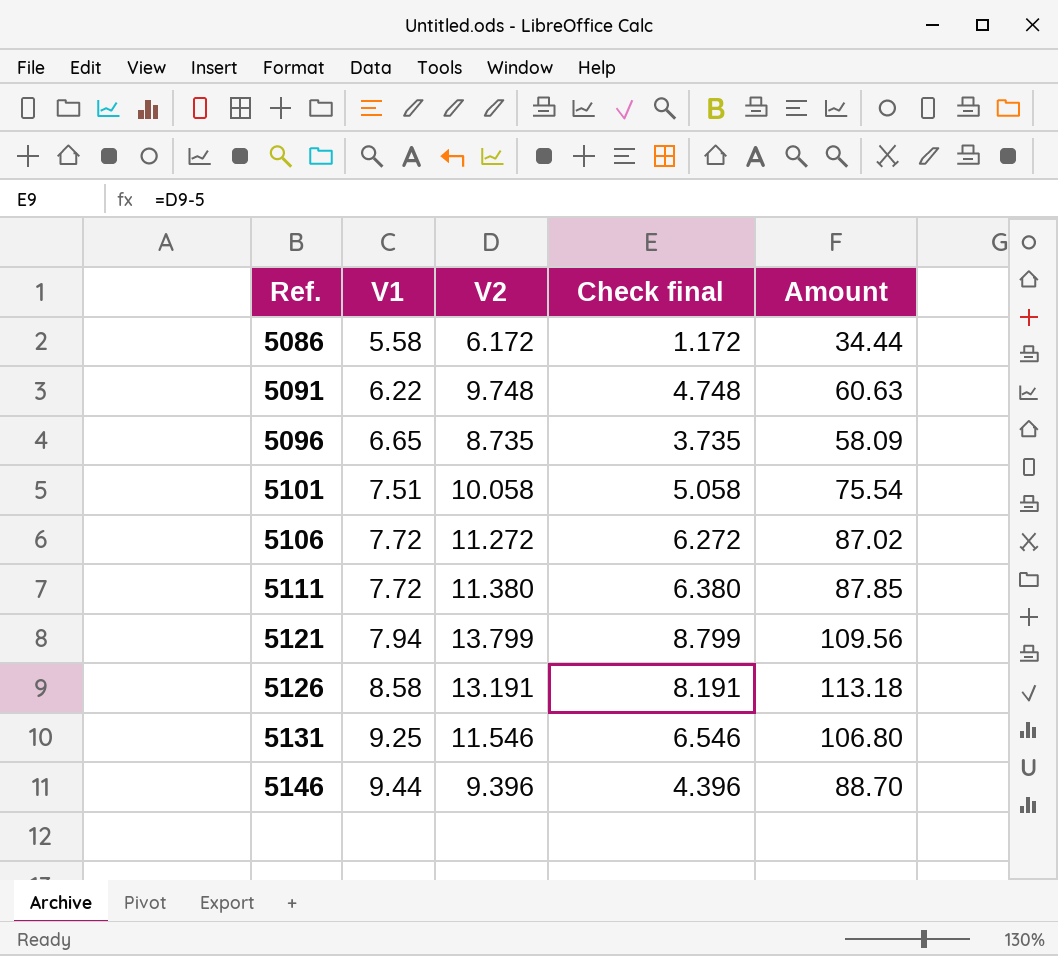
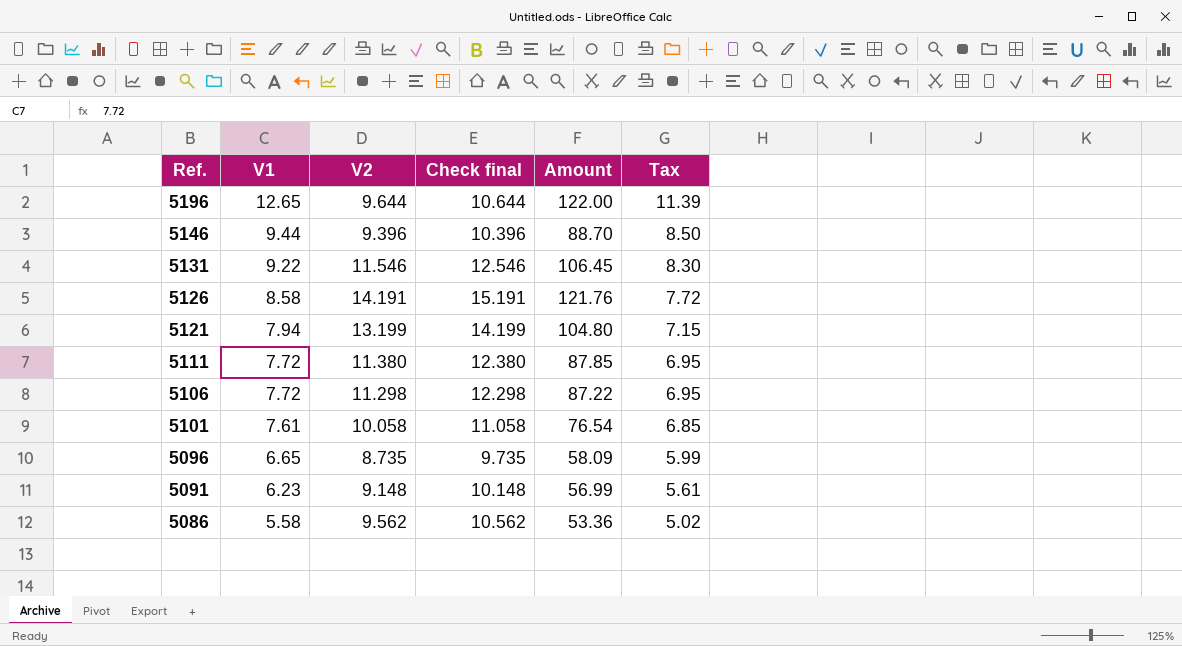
row order: Ref. ascending -> Ref. descending
column Check final | formula: [V2] - 5 -> [V2] + 1
column Tax | formula: none -> [V1] * 0.9
row 5196: none -> 12.65 | 9.644 | 10.644 | 122.00 | 11.39
5131 | V1: 9.25 -> 9.22
5131 | Amount: 106.80 -> 106.45
5126 | V2: 13.191 -> 14.191
5126 | Amount: 113.18 -> 121.76
5121 | V2: 13.799 -> 13.199
5121 | Amount: 109.56 -> 104.80
5106 | V2: 11.272 -> 11.298
5106 | Amount: 87.02 -> 87.22
5101 | V1: 7.51 -> 7.61
5101 | Amount: 75.54 -> 76.54
5091 | V1: 6.22 -> 6.23
5091 | V2: 9.748 -> 9.148
5091 | Amount: 60.63 -> 56.99
5086 | V2: 6.172 -> 9.562
5086 | Amount: 34.44 -> 53.36

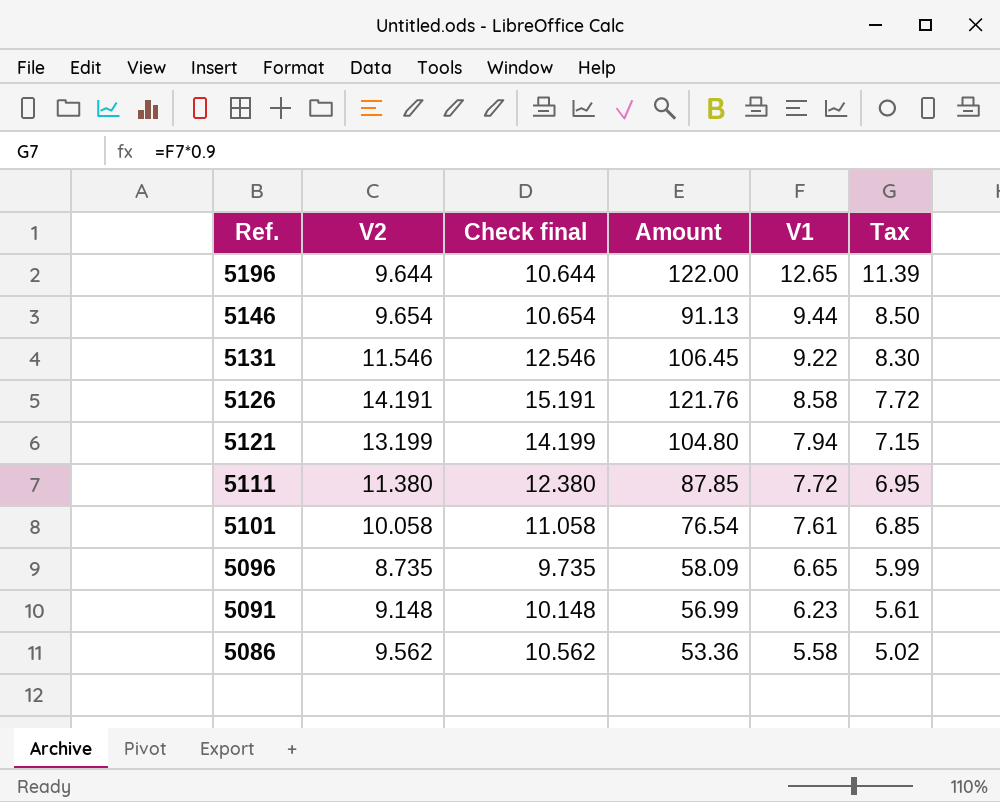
column V1 | position: 2 -> 5
row 5106: 7.72 | 11.298 | 12.298 | 87.22 | 6.95 -> none
5146 | V2: 9.396 -> 9.654
5146 | Check final: 10.396 -> 10.654
5146 | Amount: 88.70 -> 91.13

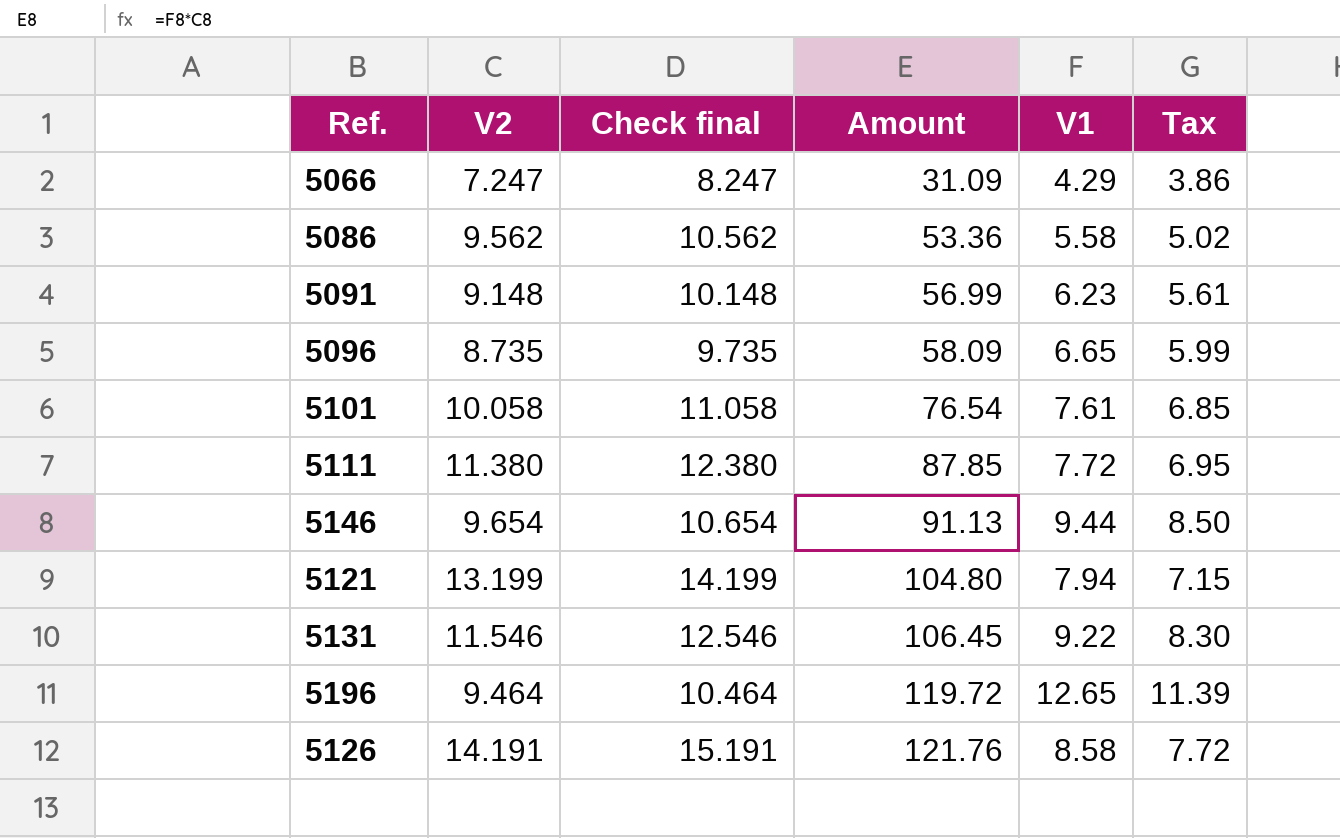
row order: Ref. descending -> Amount ascending
row 5066: none -> 7.247 | 8.247 | 31.09 | 4.29 | 3.86
5196 | V2: 9.644 -> 9.464
5196 | Check final: 10.644 -> 10.464
5196 | Amount: 122.00 -> 119.72

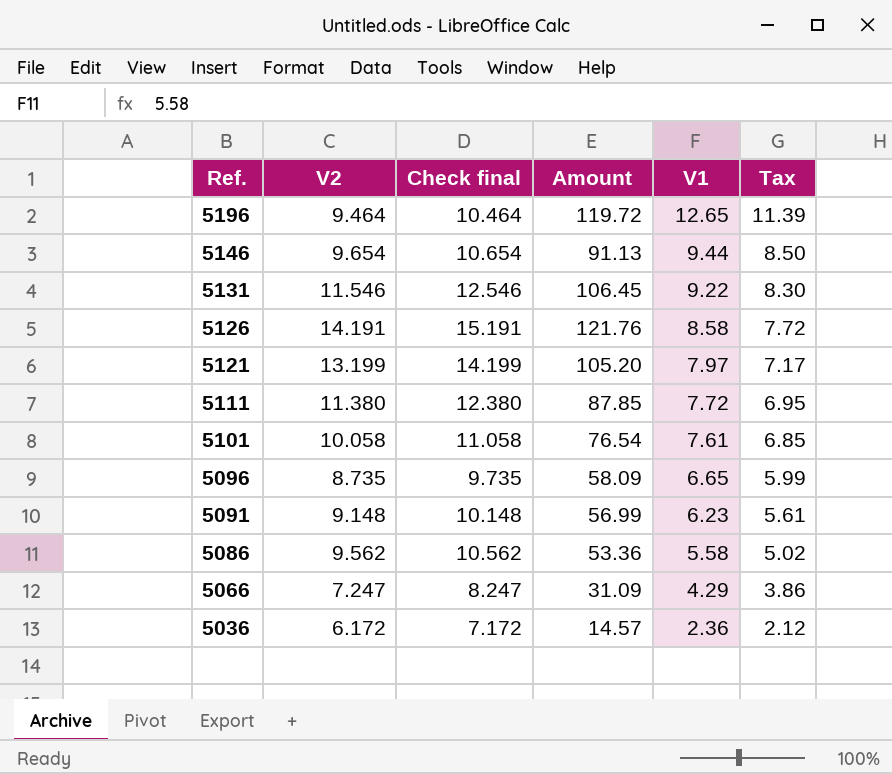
row order: Amount ascending -> Ref. descending
5121 | Amount: 104.80 -> 105.20
5121 | V1: 7.94 -> 7.97
5121 | Tax: 7.15 -> 7.17
row 5036: none -> 6.172 | 7.172 | 14.57 | 2.36 | 2.12

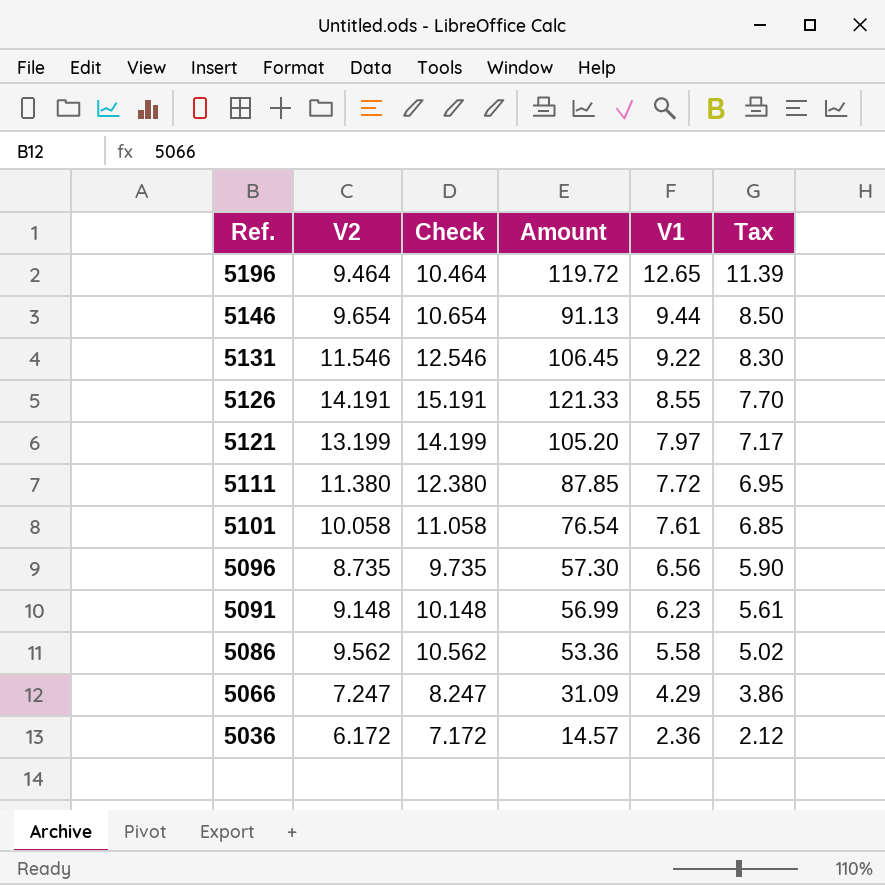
column name: Check final -> Check
5126 | Amount: 121.76 -> 121.33
5126 | V1: 8.58 -> 8.55
5126 | Tax: 7.72 -> 7.70
5096 | Amount: 58.09 -> 57.30
5096 | V1: 6.65 -> 6.56
5096 | Tax: 5.99 -> 5.90

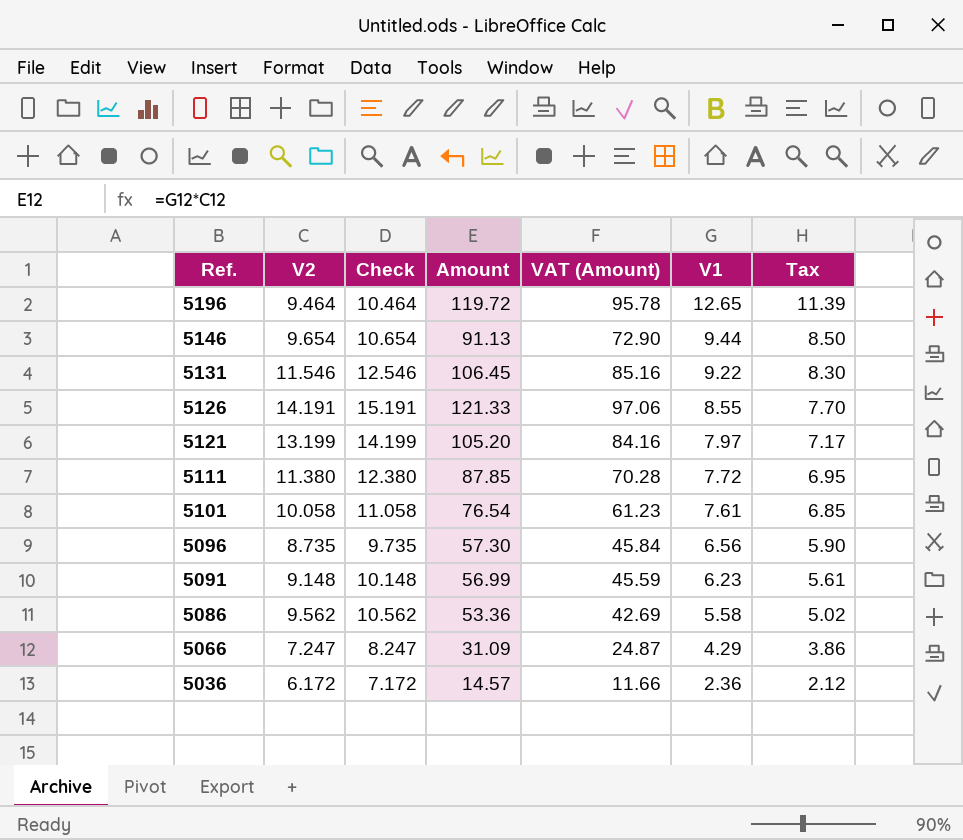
column VAT (Amount) | formula: none -> [Amount] * 0.8

